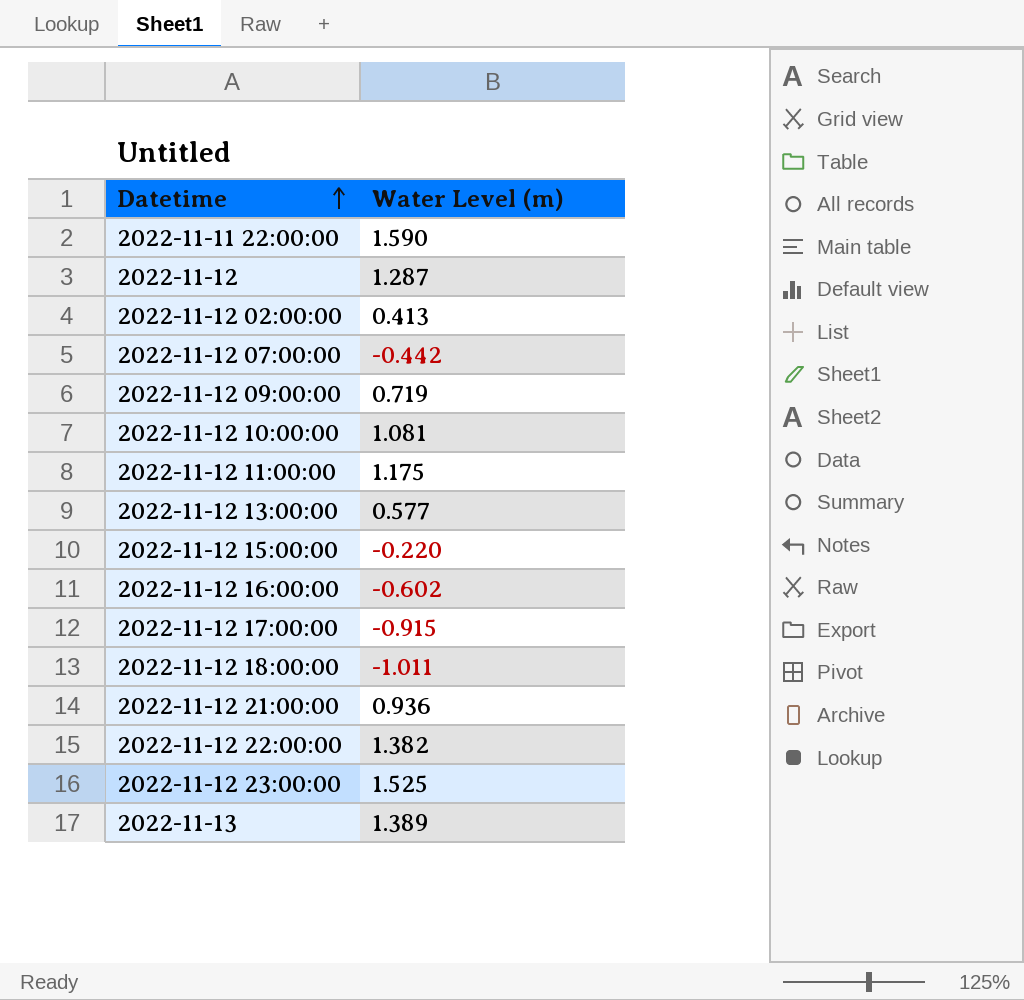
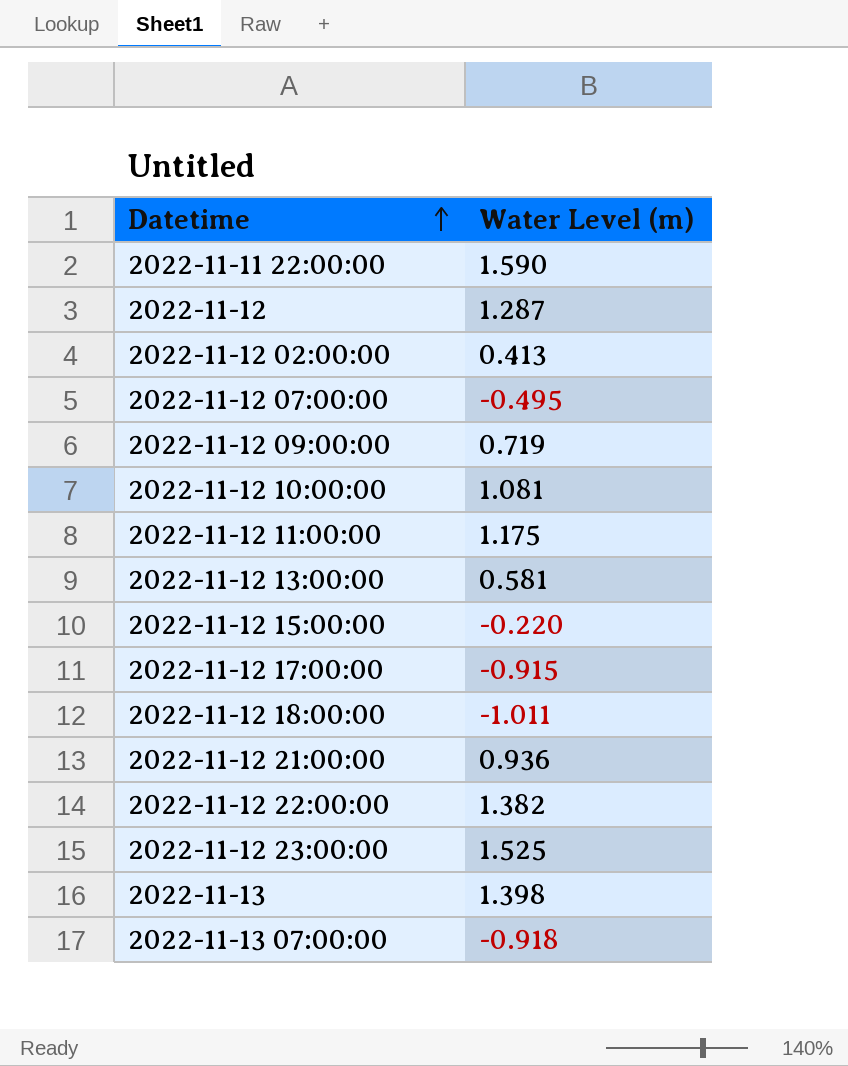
row 2022-11-12 16:00:00: -0.602 -> none
2022-11-12 07:00:00 | Water Level (m): -0.442 -> -0.495
2022-11-12 13:00:00 | Water Level (m): 0.577 -> 0.581
2022-11-13 | Water Level (m): 1.389 -> 1.398
row 2022-11-13 07:00:00: none -> -0.918

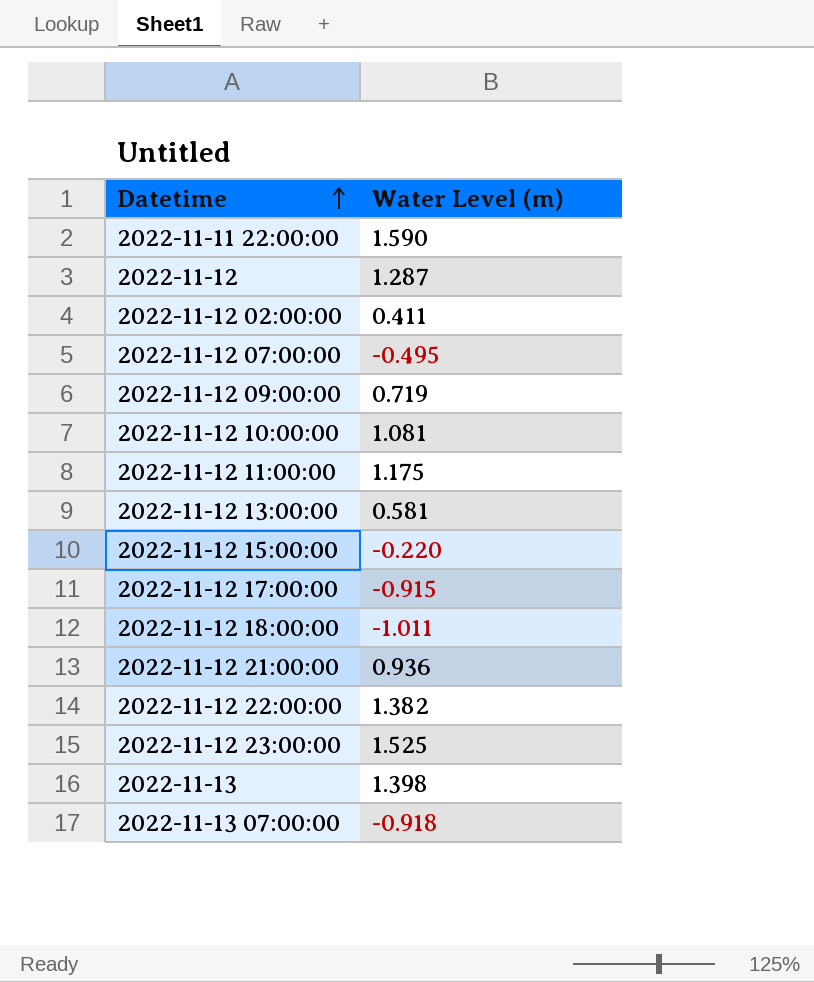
2022-11-12 02:00:00 | Water Level (m): 0.413 -> 0.411

